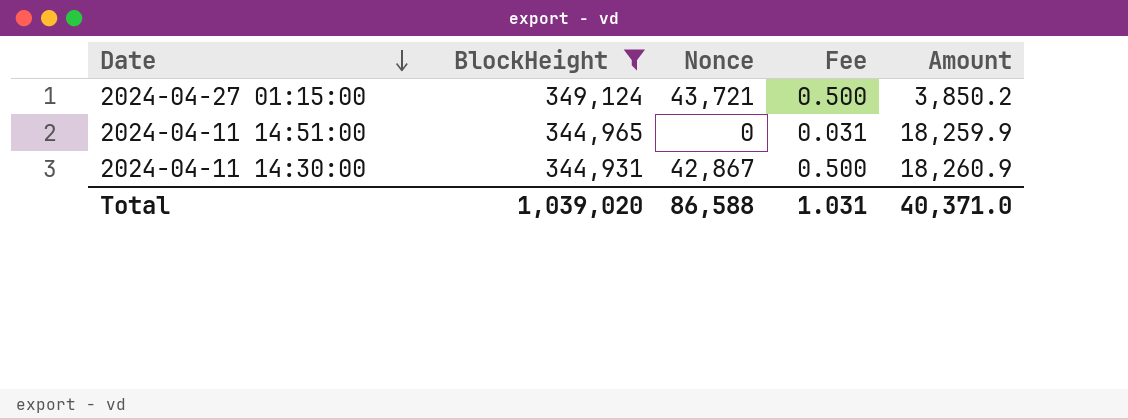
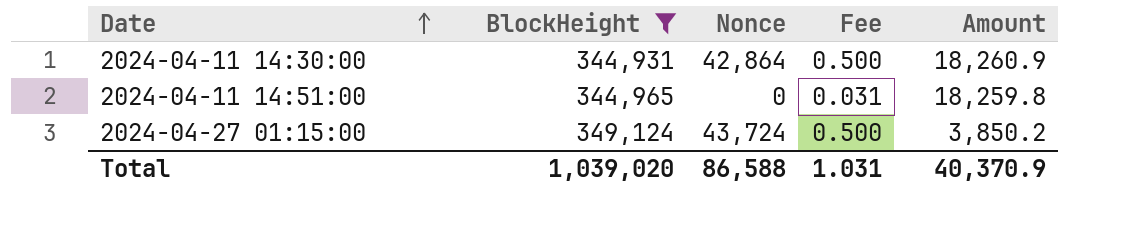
row order: Date descending -> Date ascending
2024-04-11 14:30:00 | Nonce: 42,867 -> 42,864
2024-04-11 14:51:00 | Amount: 18,259.9 -> 18,259.8
2024-04-27 01:15:00 | Nonce: 43,721 -> 43,724
Total | Amount: 40,371.0 -> 40,370.9

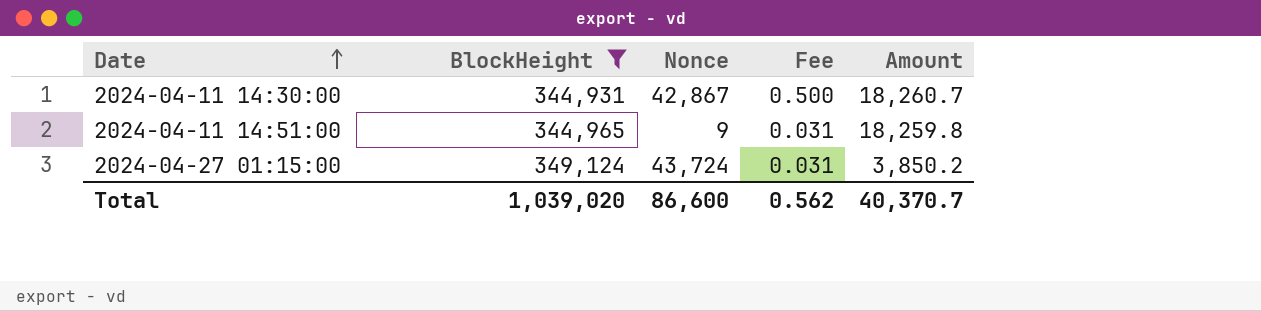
2024-04-11 14:30:00 | Nonce: 42,864 -> 42,867
2024-04-11 14:30:00 | Amount: 18,260.9 -> 18,260.7
2024-04-11 14:51:00 | Nonce: 0 -> 9
2024-04-27 01:15:00 | Fee: 0.500 -> 0.031
Total | Nonce: 86,588 -> 86,600
Total | Fee: 1.031 -> 0.562
Total | Amount: 40,370.9 -> 40,370.7

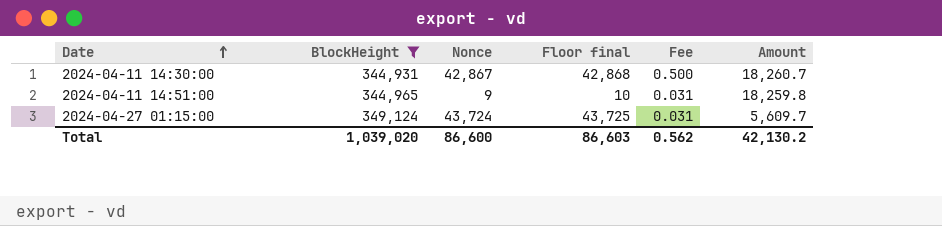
column Floor final | formula: none -> [Nonce] + 1
2024-04-27 01:15:00 | Amount: 3,850.2 -> 5,609.7
Total | Amount: 40,370.7 -> 42,130.2

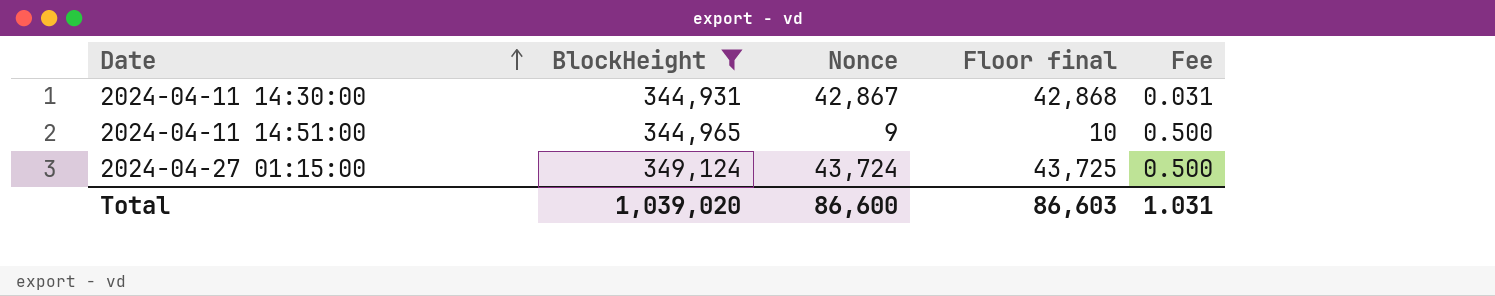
column Amount | position: 6 -> none
2024-04-11 14:30:00 | Fee: 0.500 -> 0.031
2024-04-11 14:51:00 | Fee: 0.031 -> 0.500
2024-04-27 01:15:00 | Fee: 0.031 -> 0.500
Total | Fee: 0.562 -> 1.031

